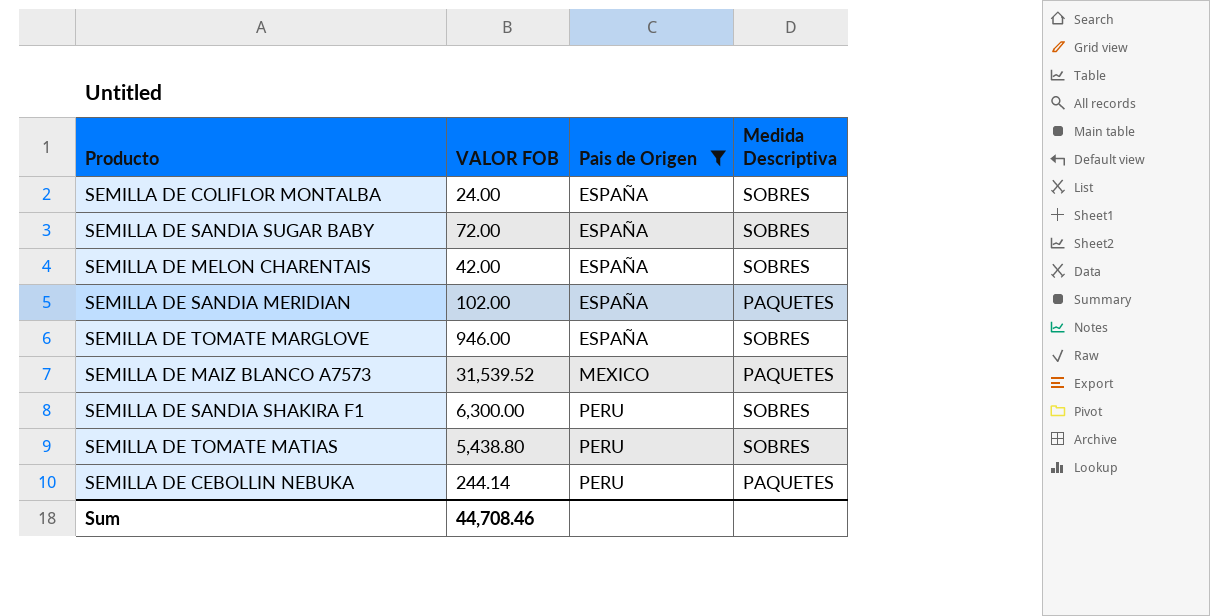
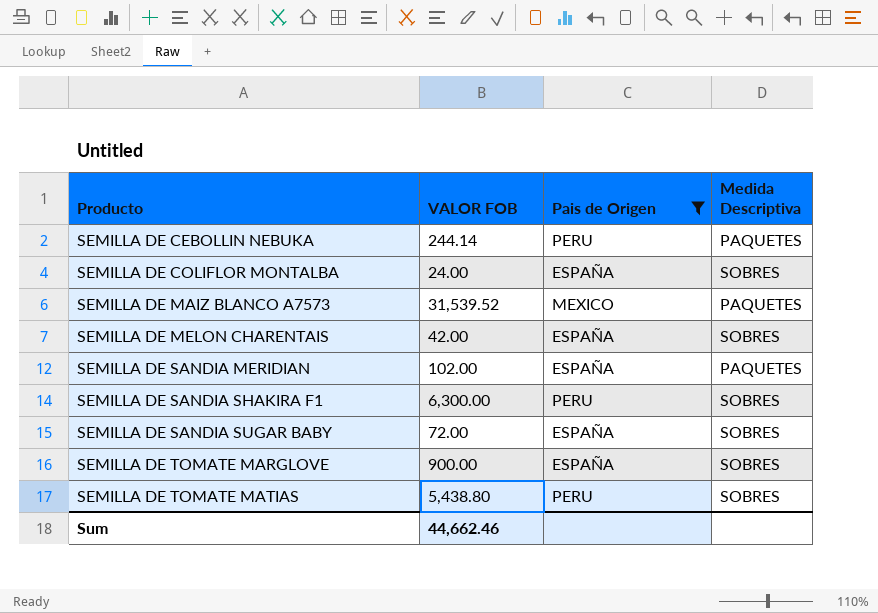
row order: Pais de Origen ascending -> Producto ascending
SEMILLA DE TOMATE MARGLOVE | VALOR FOB: 946.00 -> 900.00
Sum | VALOR FOB: 44,708.46 -> 44,662.46

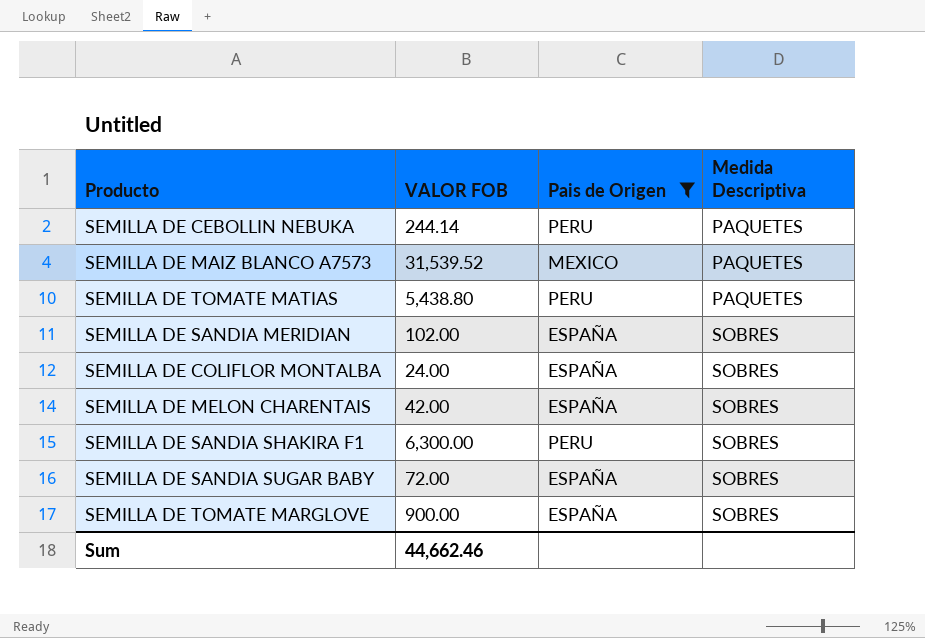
row order: Producto ascending -> Medida Descriptiva ascending
SEMILLA DE TOMATE MATIAS | Medida Descriptiva: SOBRES -> PAQUETES
SEMILLA DE SANDIA MERIDIAN | Medida Descriptiva: PAQUETES -> SOBRES

